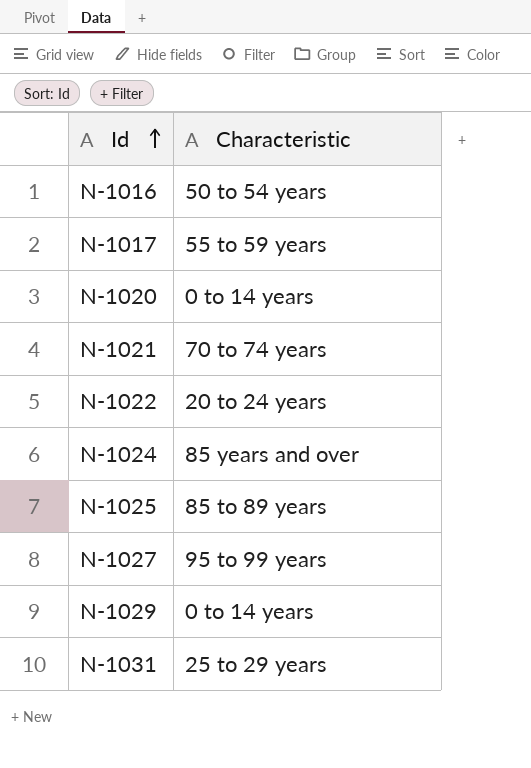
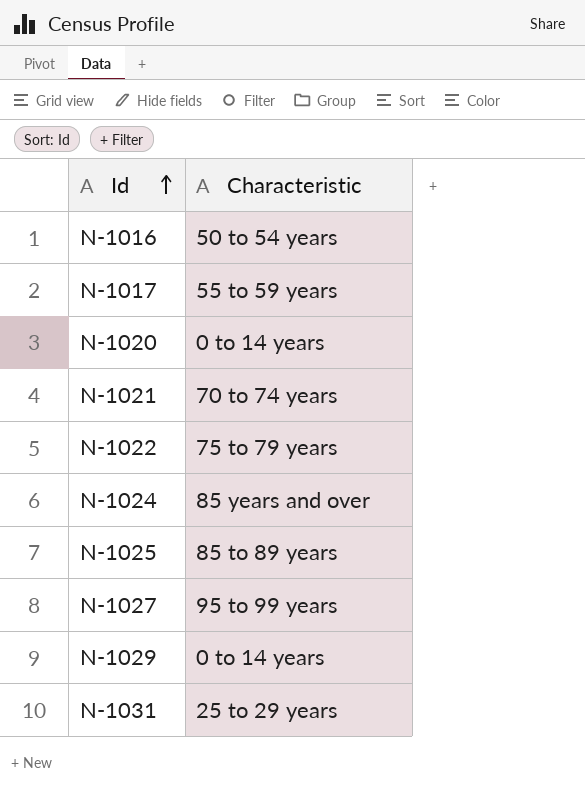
N-1022 | Characteristic: 20 to 24 years -> 75 to 79 years

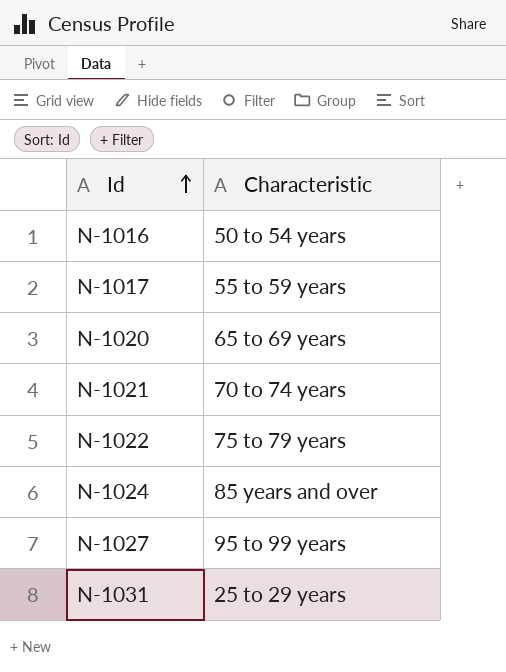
row N-1025: 85 to 89 years -> none
row N-1029: 0 to 14 years -> none
N-1020 | Characteristic: 0 to 14 years -> 65 to 69 years

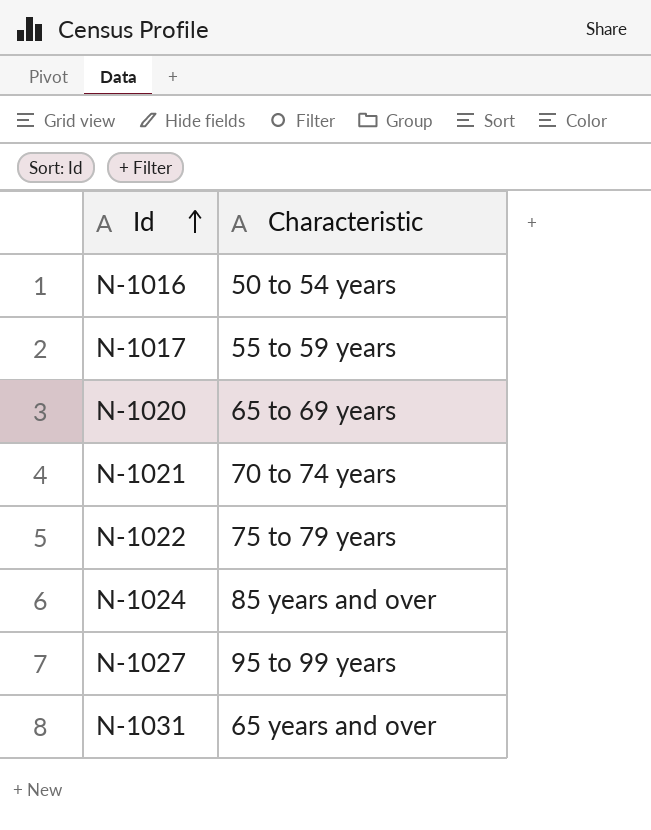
N-1031 | Characteristic: 25 to 29 years -> 65 years and over

